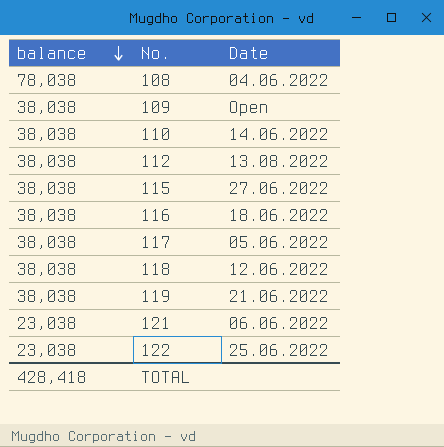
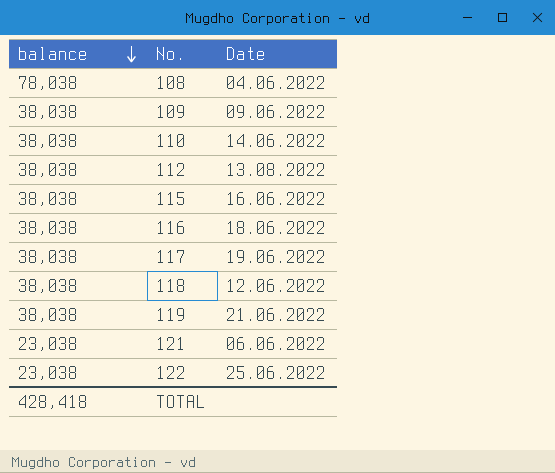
109 | Date: Open -> 09.06.2022
115 | Date: 27.06.2022 -> 16.06.2022
117 | Date: 05.06.2022 -> 19.06.2022

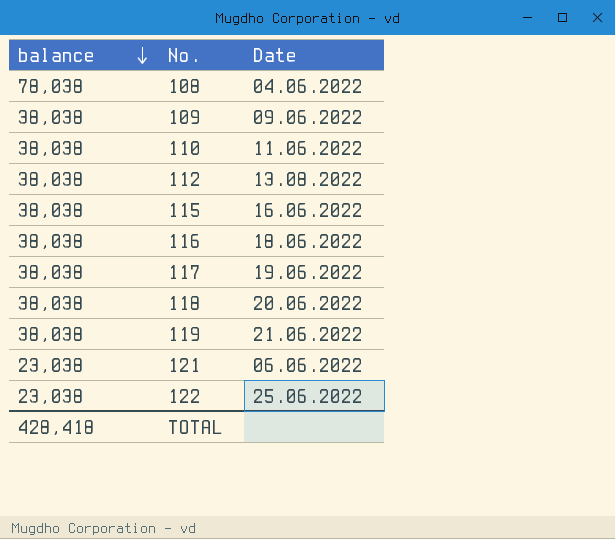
110 | Date: 14.06.2022 -> 11.06.2022
118 | Date: 12.06.2022 -> 20.06.2022

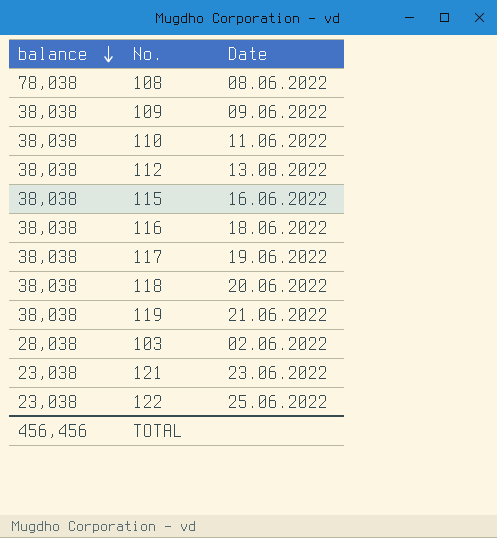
108 | Date: 04.06.2022 -> 08.06.2022
row 103: none -> 28,038 | 02.06.2022
121 | Date: 06.06.2022 -> 23.06.2022
TOTAL | balance: 428,418 -> 456,456

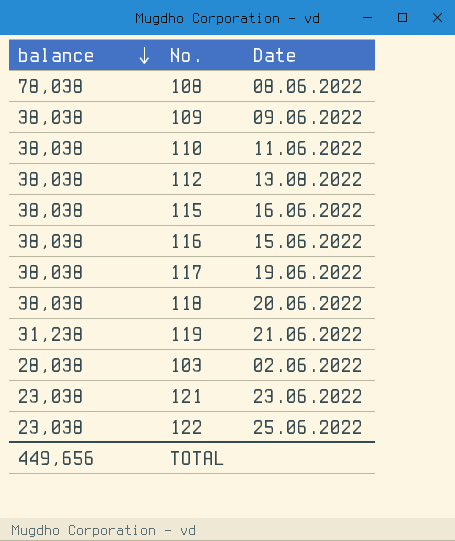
116 | Date: 18.06.2022 -> 15.06.2022
119 | balance: 38,038 -> 31,238
TOTAL | balance: 456,456 -> 449,656

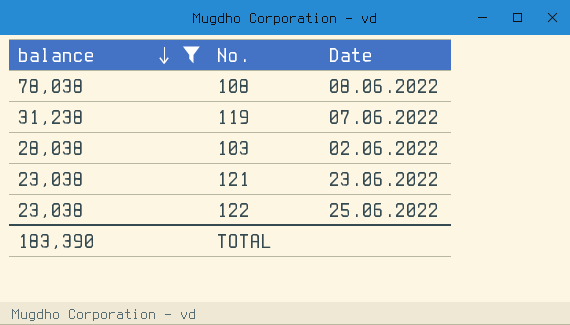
filter: none -> balance != 38,038
119 | Date: 21.06.2022 -> 07.06.2022
TOTAL | balance: 449,656 -> 183,390

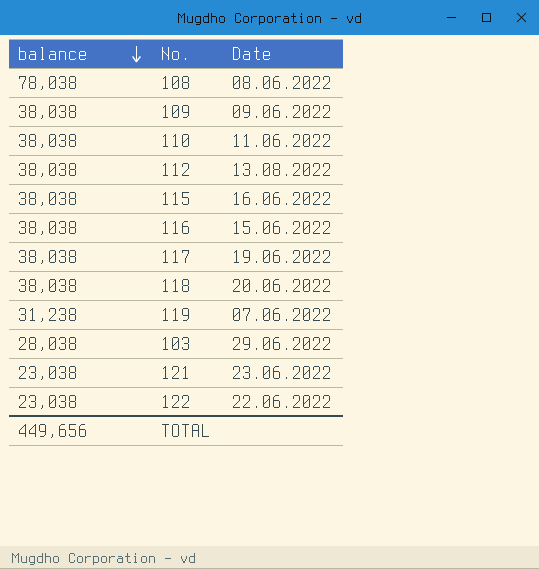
filter: balance != 38,038 -> none
103 | Date: 02.06.2022 -> 29.06.2022
122 | Date: 25.06.2022 -> 22.06.2022
TOTAL | balance: 183,390 -> 449,656

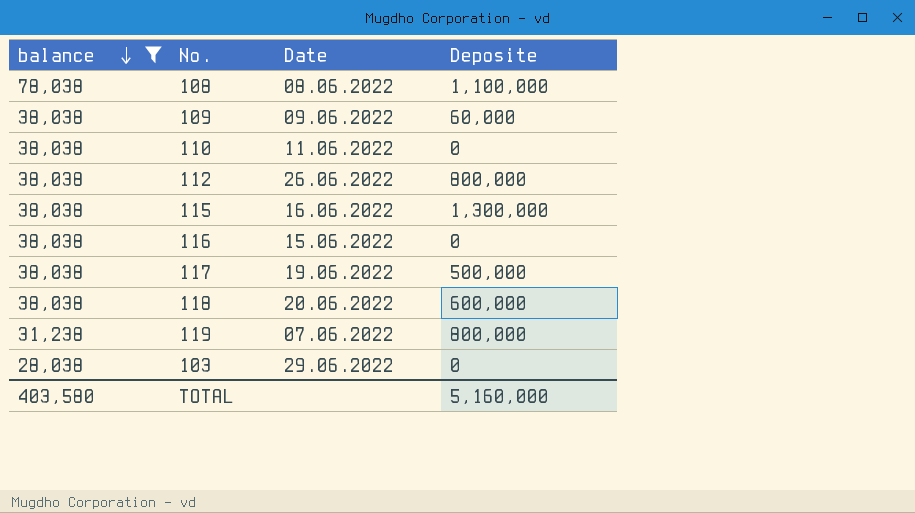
filter: none -> balance != 23,038
column Deposite | position: none -> 4
112 | Date: 13.08.2022 -> 26.06.2022
TOTAL | balance: 449,656 -> 403,580

